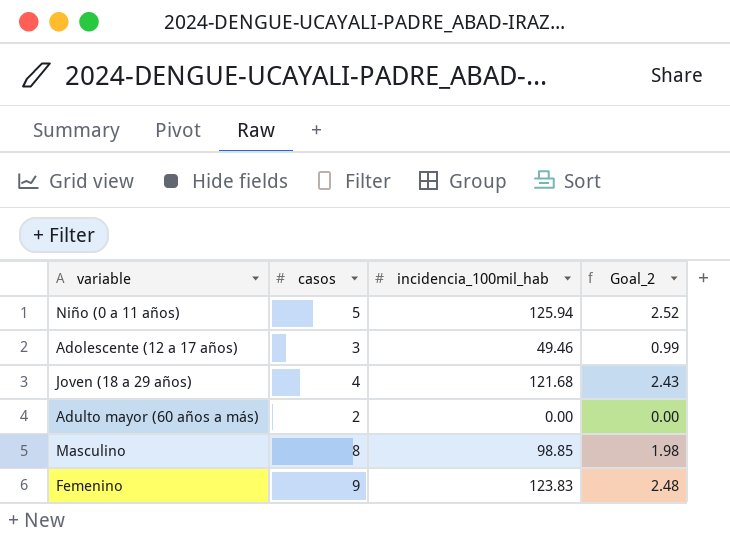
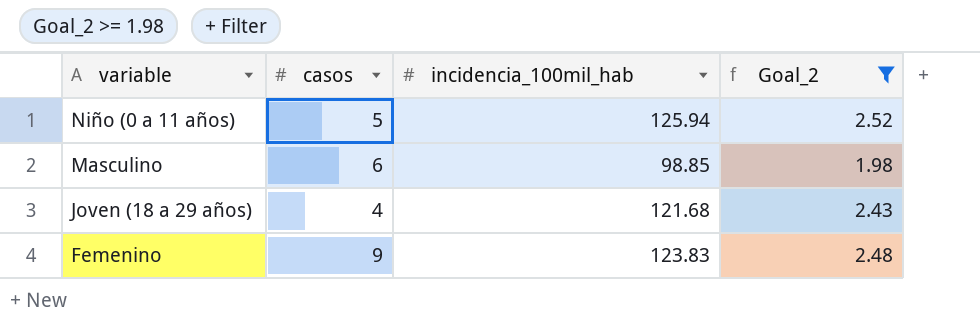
filter: none -> Goal_2 >= 1.98
row order: none -> variable descending
Masculino | casos: 8 -> 6

